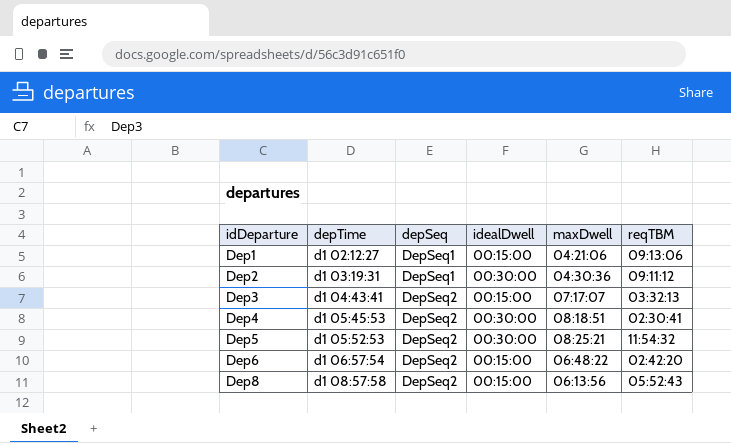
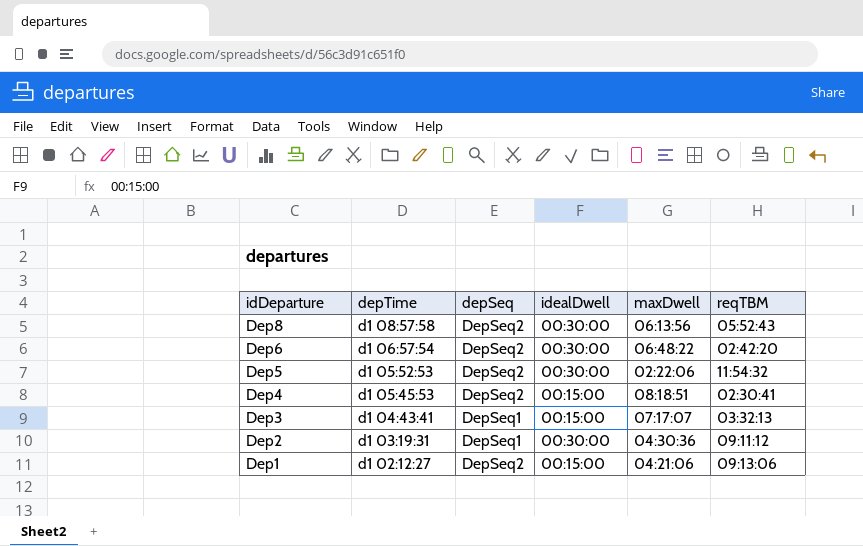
row order: idDeparture ascending -> idDeparture descending
Dep8 | idealDwell: 00:15:00 -> 00:30:00
Dep6 | idealDwell: 00:15:00 -> 00:30:00
Dep5 | maxDwell: 08:25:21 -> 02:22:06
Dep4 | idealDwell: 00:30:00 -> 00:15:00
Dep3 | depSeq: DepSeq2 -> DepSeq1
Dep1 | depSeq: DepSeq1 -> DepSeq2

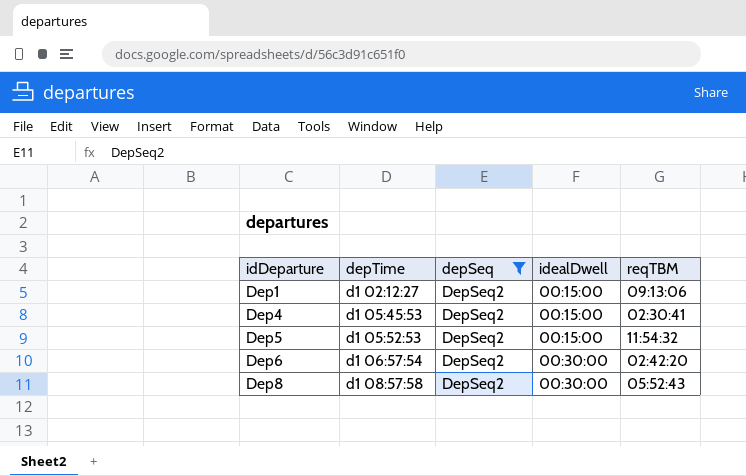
filter: none -> depSeq = DepSeq2
row order: idDeparture descending -> idDeparture ascending
column maxDwell | position: 5 -> none
Dep5 | idealDwell: 00:30:00 -> 00:15:00

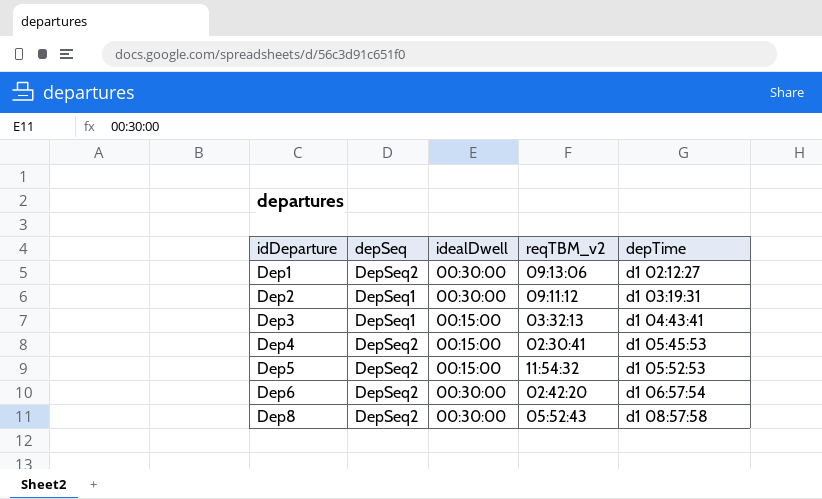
filter: depSeq = DepSeq2 -> none
column name: reqTBM -> reqTBM_v2
column depTime | position: 2 -> 5
Dep1 | idealDwell: 00:15:00 -> 00:30:00

